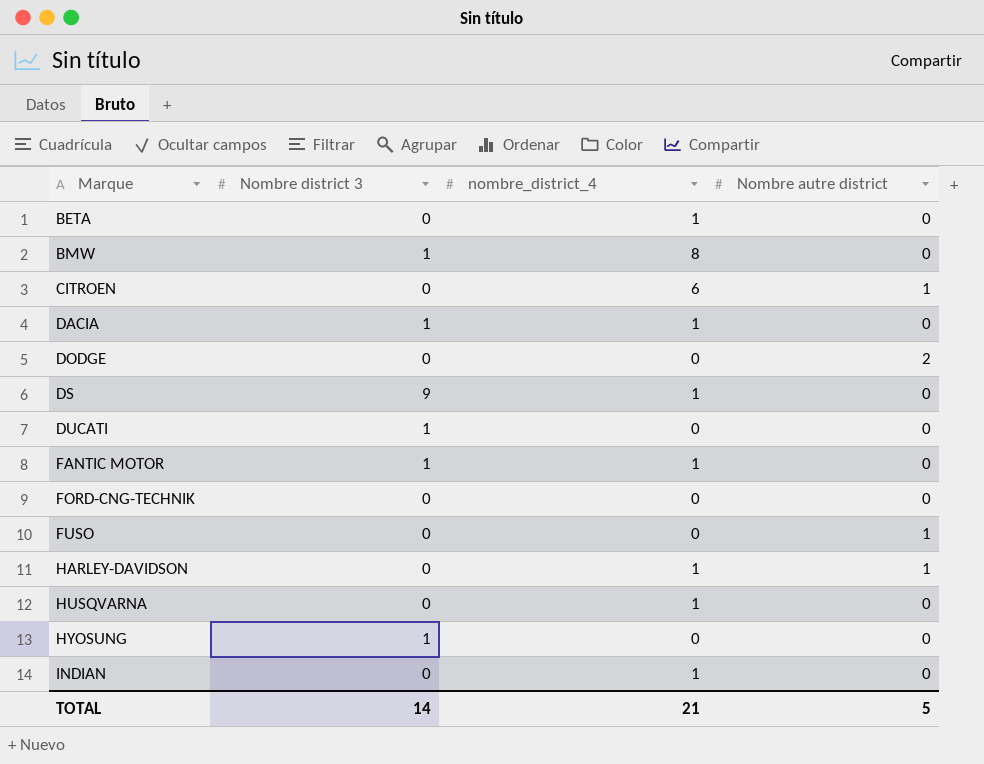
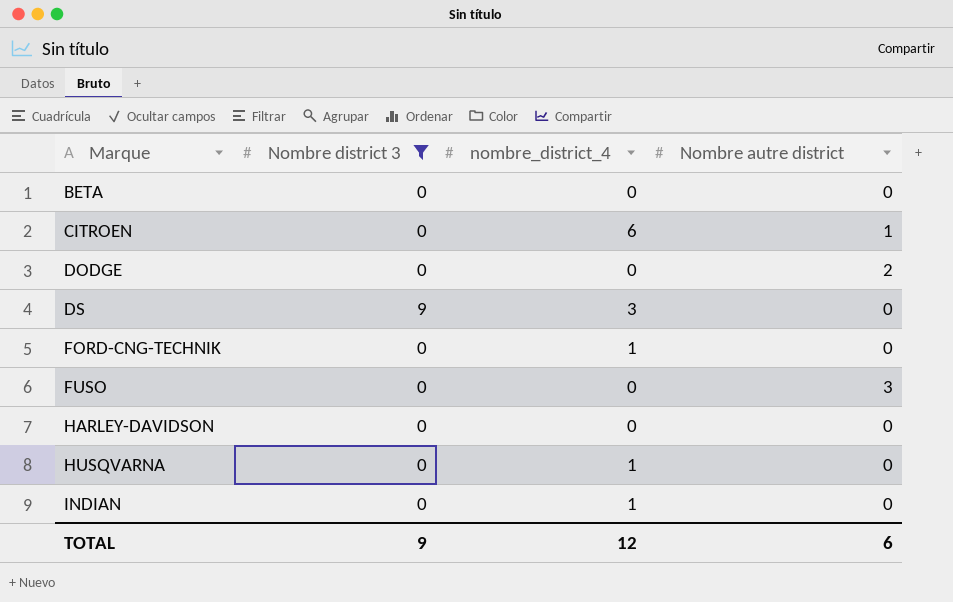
filter: none -> Nombre district 3 != 1
BETA | nombre_district_4: 1 -> 0
DS | nombre_district_4: 1 -> 3
FORD-CNG-TECHNIK | nombre_district_4: 0 -> 1
FUSO | Nombre autre district: 1 -> 3
HARLEY-DAVIDSON | nombre_district_4: 1 -> 0
HARLEY-DAVIDSON | Nombre autre district: 1 -> 0
TOTAL | Nombre district 3: 14 -> 9
TOTAL | nombre_district_4: 21 -> 12
TOTAL | Nombre autre district: 5 -> 6

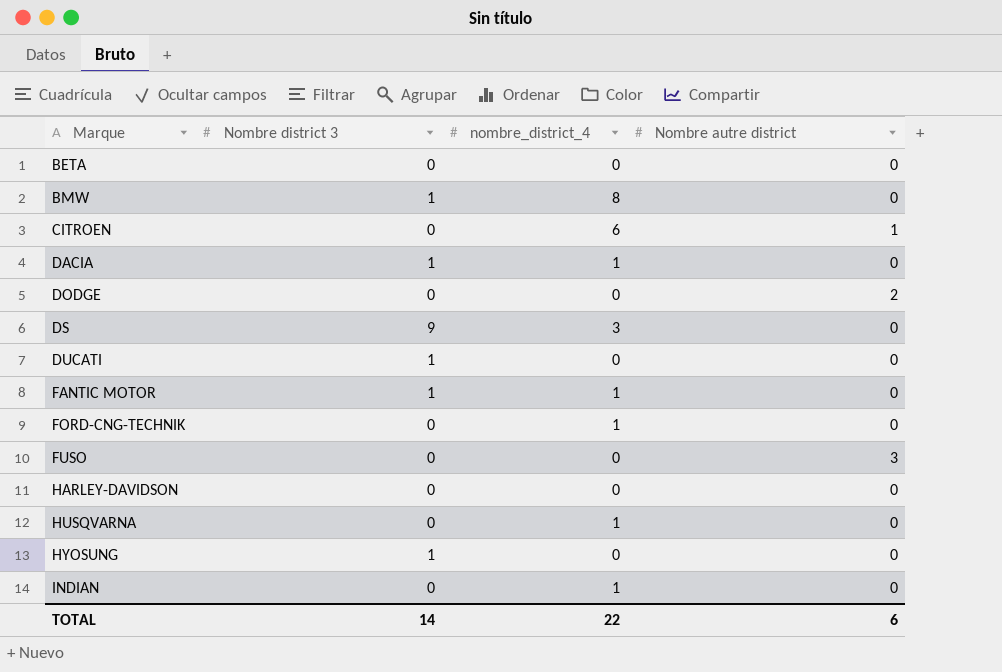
filter: Nombre district 3 != 1 -> none
TOTAL | Nombre district 3: 9 -> 14
TOTAL | nombre_district_4: 12 -> 22

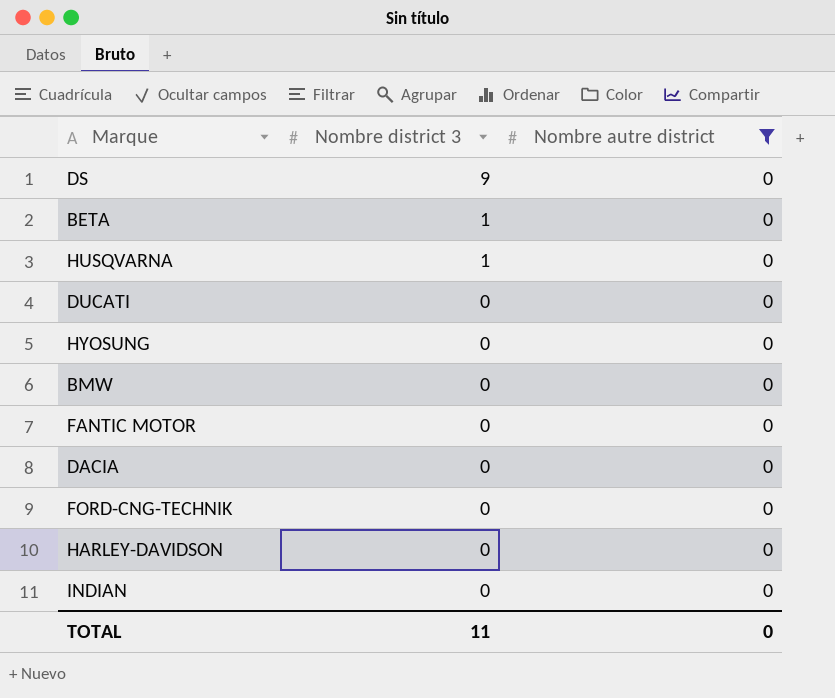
filter: none -> Nombre autre district = 0
row order: Marque ascending -> Nombre district 3 descending
column nombre_district_4 | position: 3 -> none
BETA | Nombre district 3: 0 -> 1
HUSQVARNA | Nombre district 3: 0 -> 1
DUCATI | Nombre district 3: 1 -> 0
HYOSUNG | Nombre district 3: 1 -> 0
BMW | Nombre district 3: 1 -> 0
FANTIC MOTOR | Nombre district 3: 1 -> 0
DACIA | Nombre district 3: 1 -> 0
TOTAL | Nombre district 3: 14 -> 11
TOTAL | Nombre autre district: 6 -> 0

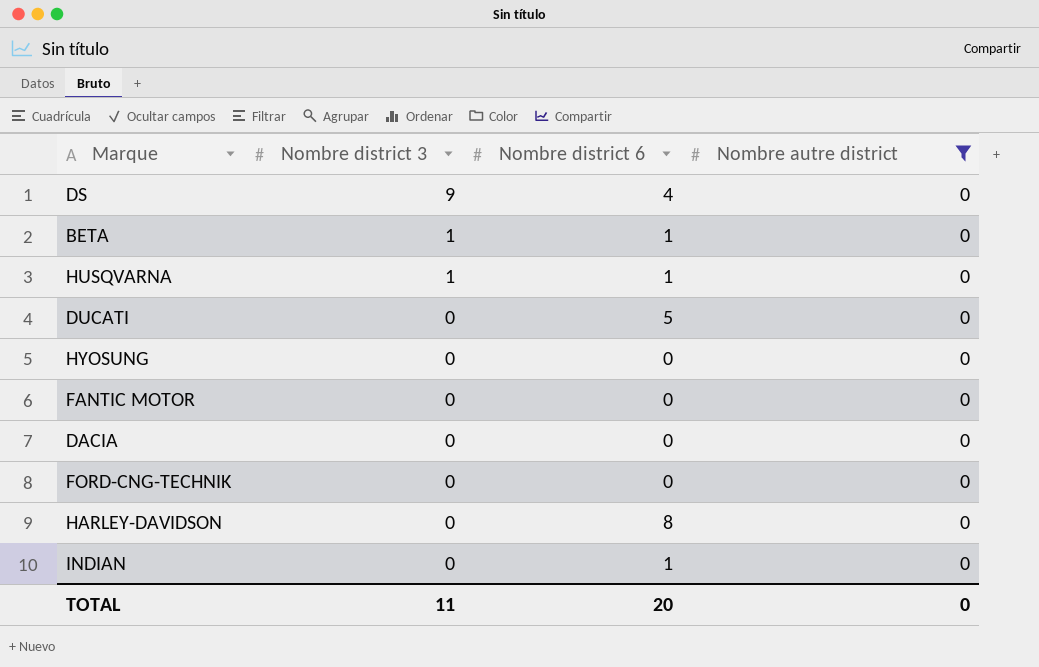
column Nombre district 6 | position: none -> 3
row BMW: 0 | 0 -> none

